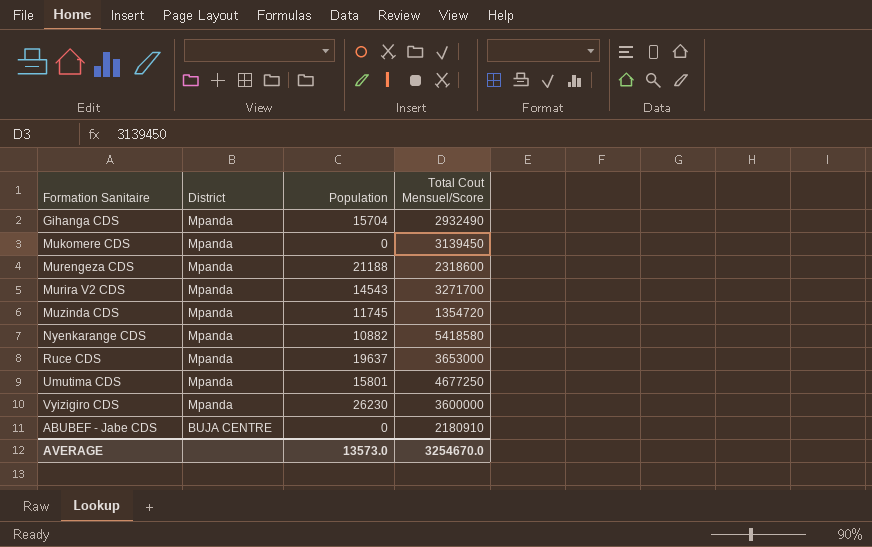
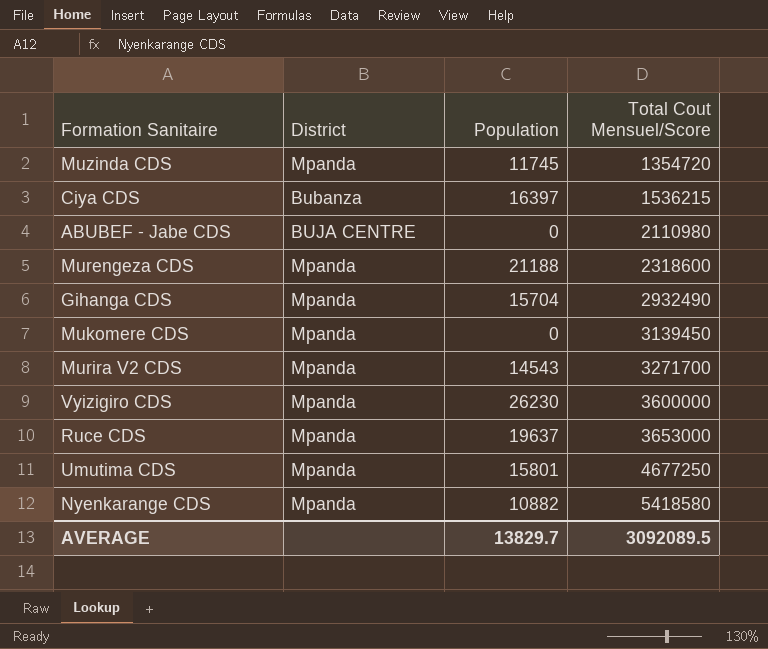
row order: District descending -> Total Cout Mensuel/Score ascending
row Ciya CDS: none -> Bubanza | 16397 | 1536215
ABUBEF - Jabe CDS | Total Cout Mensuel/Score: 2180910 -> 2110980
AVERAGE | Population: 13573.0 -> 13829.7
AVERAGE | Total Cout Mensuel/Score: 3254670.0 -> 3092089.5

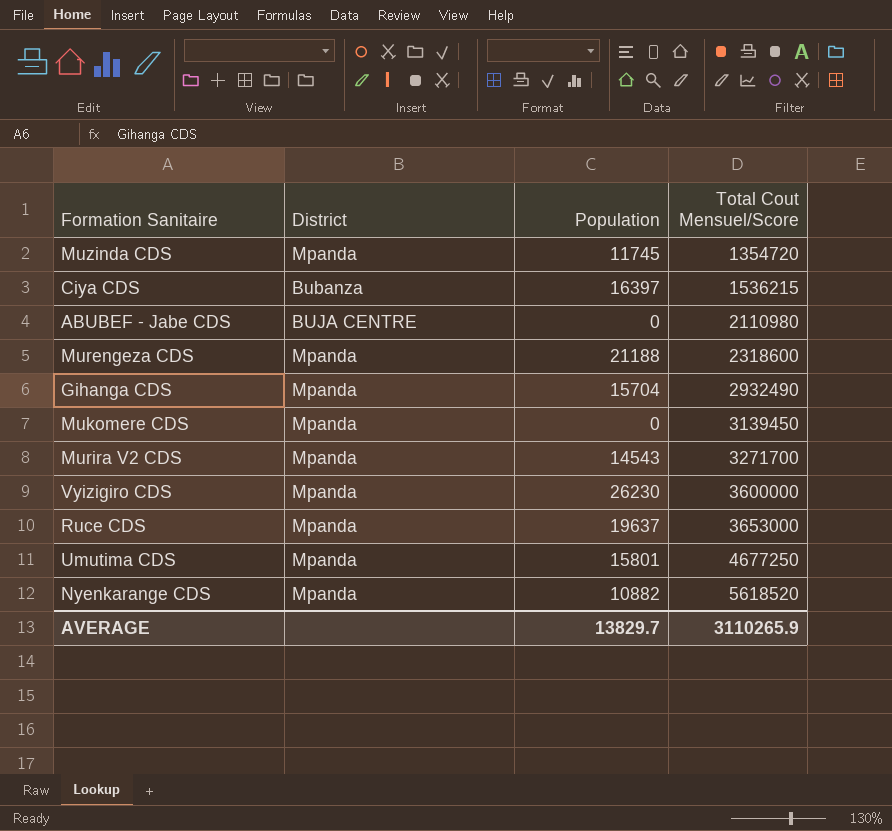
Nyenkarange CDS | Total Cout Mensuel/Score: 5418580 -> 5618520
AVERAGE | Total Cout Mensuel/Score: 3092089.5 -> 3110265.9

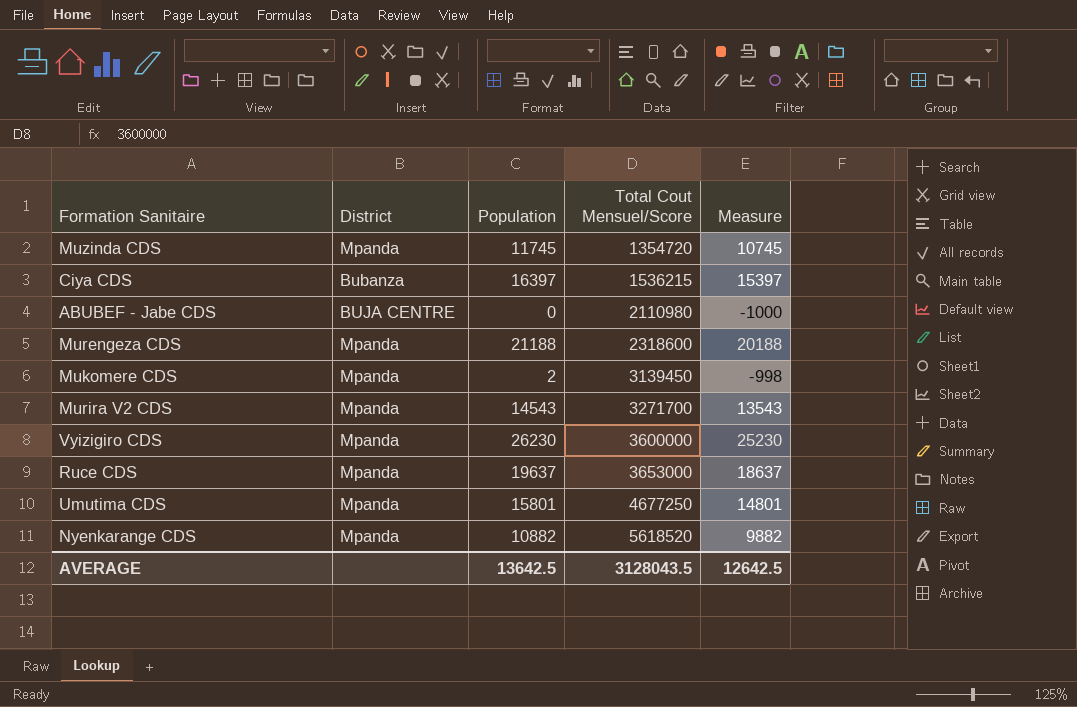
column Measure | formula: none -> [Population] - 1000
row Gihanga CDS: Mpanda | 15704 | 2932490 -> none
Mukomere CDS | Population: 0 -> 2
AVERAGE | Population: 13829.7 -> 13642.5
AVERAGE | Total Cout Mensuel/Score: 3110265.9 -> 3128043.5

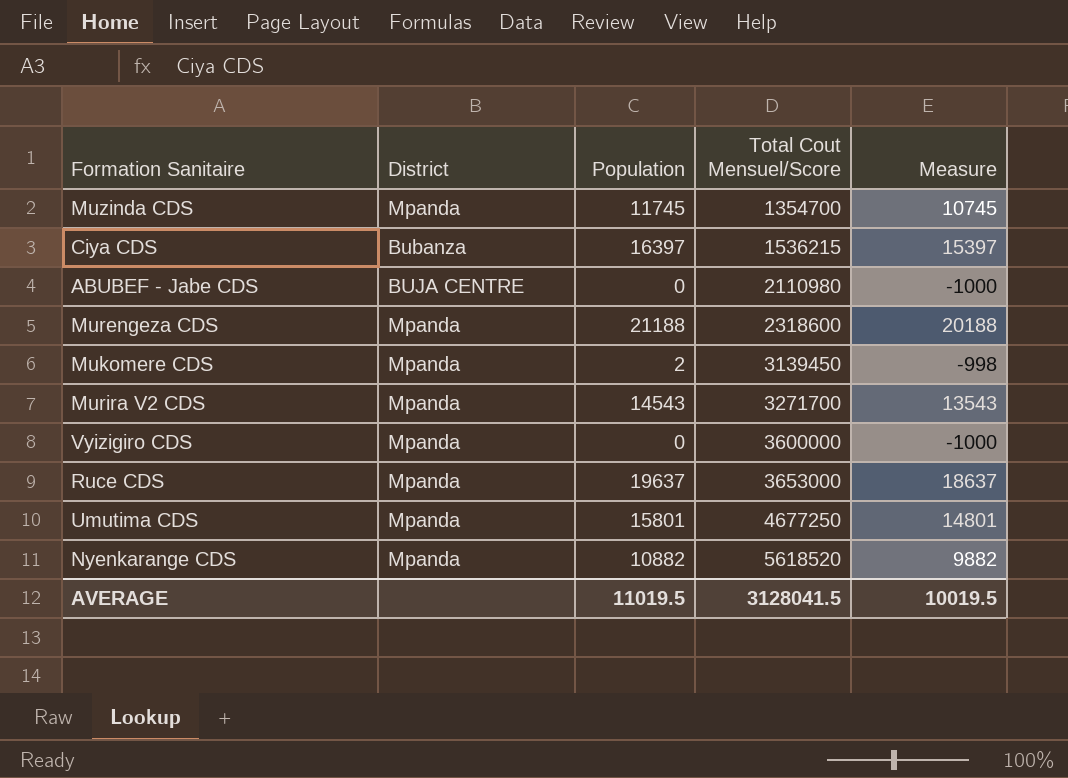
Muzinda CDS | Total Cout Mensuel/Score: 1354720 -> 1354700
Vyizigiro CDS | Population: 26230 -> 0
Vyizigiro CDS | Measure: 25230 -> -1000
AVERAGE | Population: 13642.5 -> 11019.5
AVERAGE | Total Cout Mensuel/Score: 3128043.5 -> 3128041.5
AVERAGE | Measure: 12642.5 -> 10019.5

